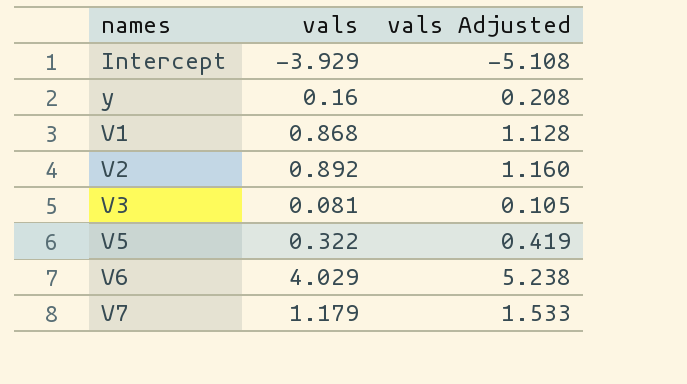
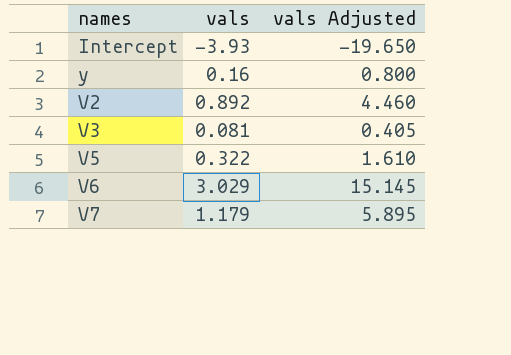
column vals Adjusted | formula: [vals] * 1.3 -> [vals] * 5
row V1: 0.868 | 1.128 -> none
Intercept | vals: -3.929 -> -3.93
V6 | vals: 4.029 -> 3.029

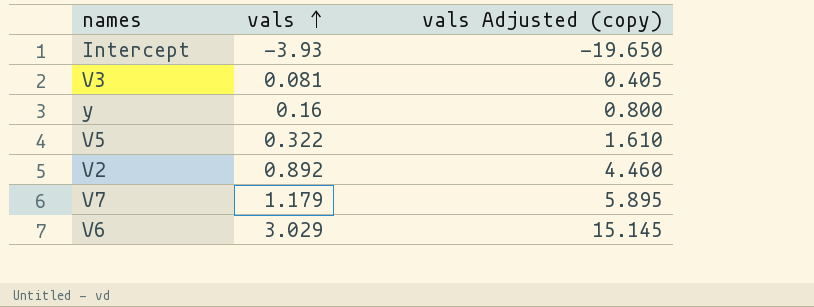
row order: none -> vals ascending
column name: vals Adjusted -> vals Adjusted (copy)

